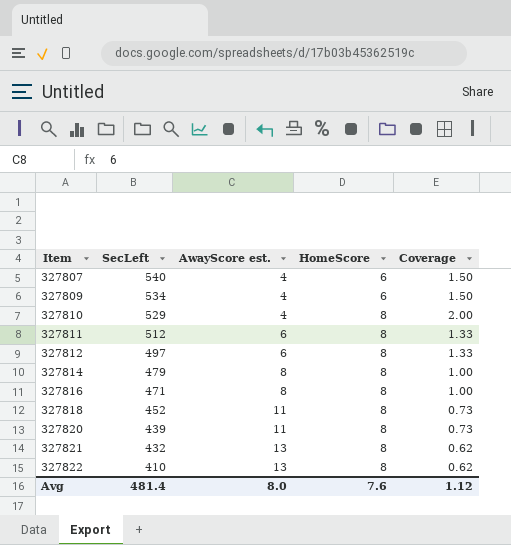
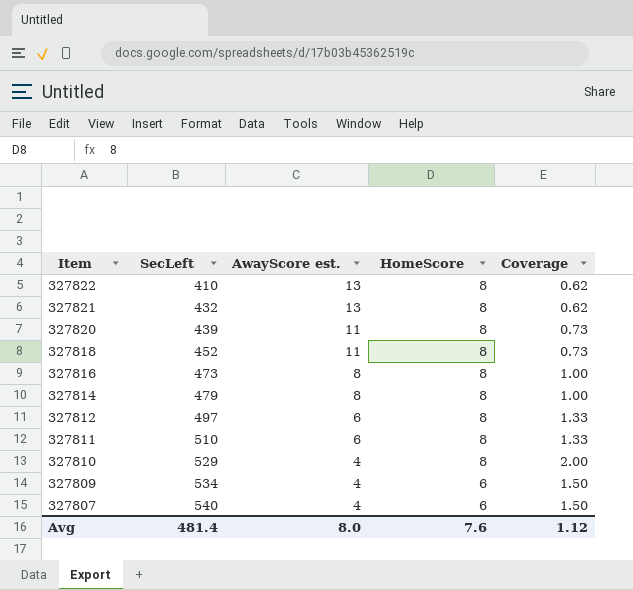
row order: Item ascending -> Item descending
327816 | SecLeft: 471 -> 473
327811 | SecLeft: 512 -> 510

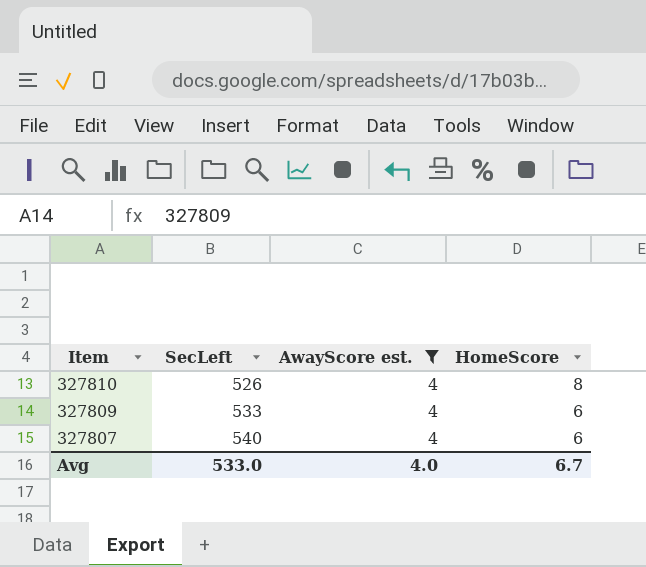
filter: none -> AwayScore est. = 4
column Coverage | formula: [HomeScore] / [AwayScore est.] -> none
327810 | SecLeft: 529 -> 526
327809 | SecLeft: 534 -> 533
Avg | SecLeft: 481.4 -> 533.0
Avg | AwayScore est.: 8.0 -> 4.0
Avg | HomeScore: 7.6 -> 6.7

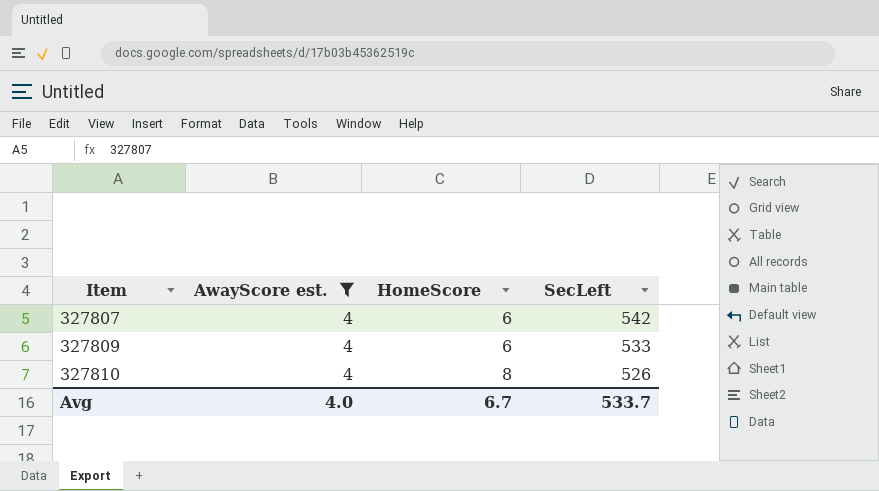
row order: Item descending -> Item ascending
column SecLeft | position: 2 -> 4
327807 | SecLeft: 540 -> 542
Avg | SecLeft: 533.0 -> 533.7

